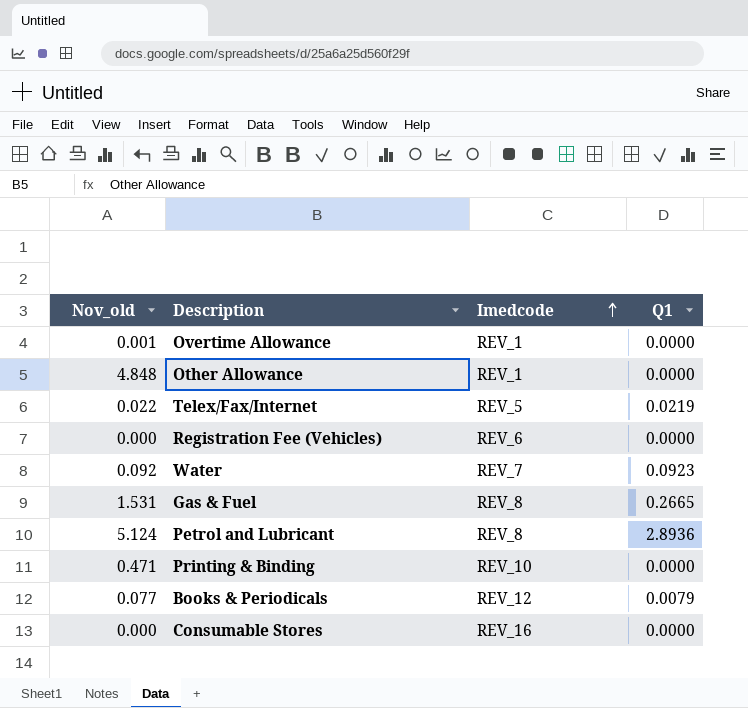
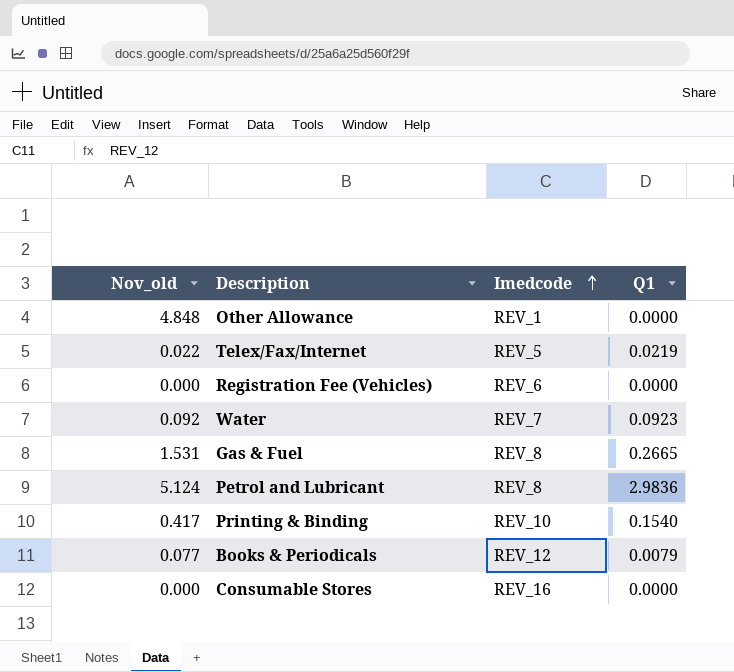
row Overtime Allowance: 0.001 | REV_1 | 0.0000 -> none
Petrol and Lubricant | Q1: 2.8936 -> 2.9836
Printing & Binding | Nov_old: 0.471 -> 0.417
Printing & Binding | Q1: 0.0000 -> 0.1540

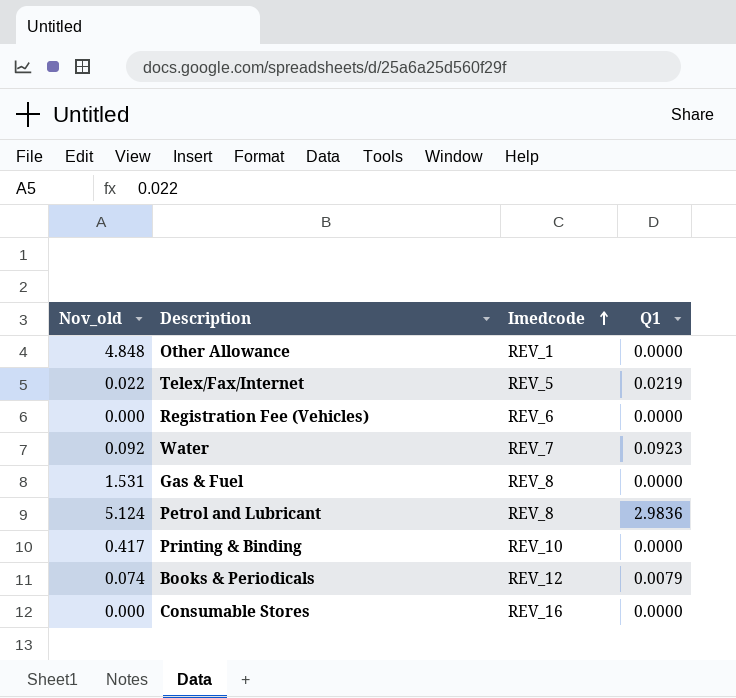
Gas & Fuel | Q1: 0.2665 -> 0.0000
Printing & Binding | Q1: 0.1540 -> 0.0000
Books & Periodicals | Nov_old: 0.077 -> 0.074

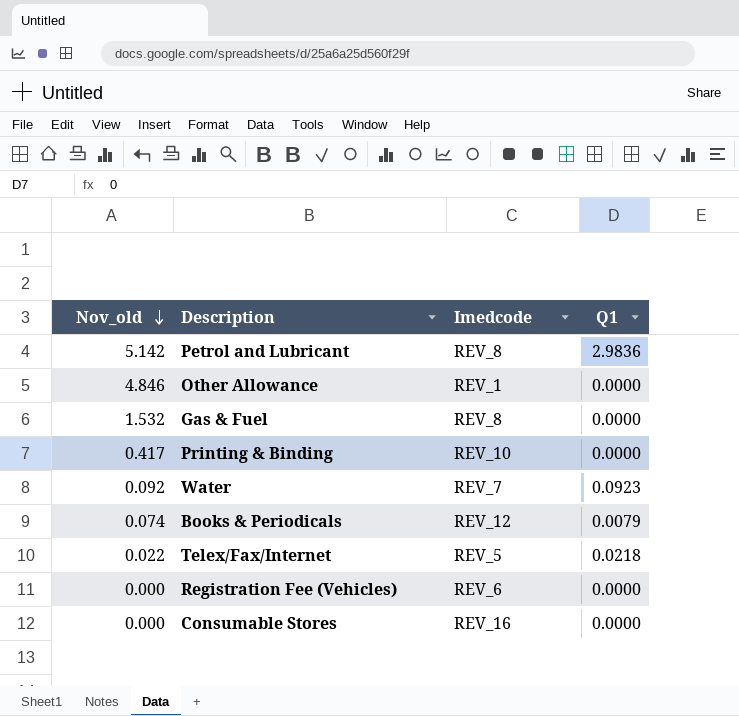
row order: Imedcode ascending -> Nov_old descending
Petrol and Lubricant | Nov_old: 5.124 -> 5.142
Other Allowance | Nov_old: 4.848 -> 4.846
Gas & Fuel | Nov_old: 1.531 -> 1.532
Telex/Fax/Internet | Q1: 0.0219 -> 0.0218

